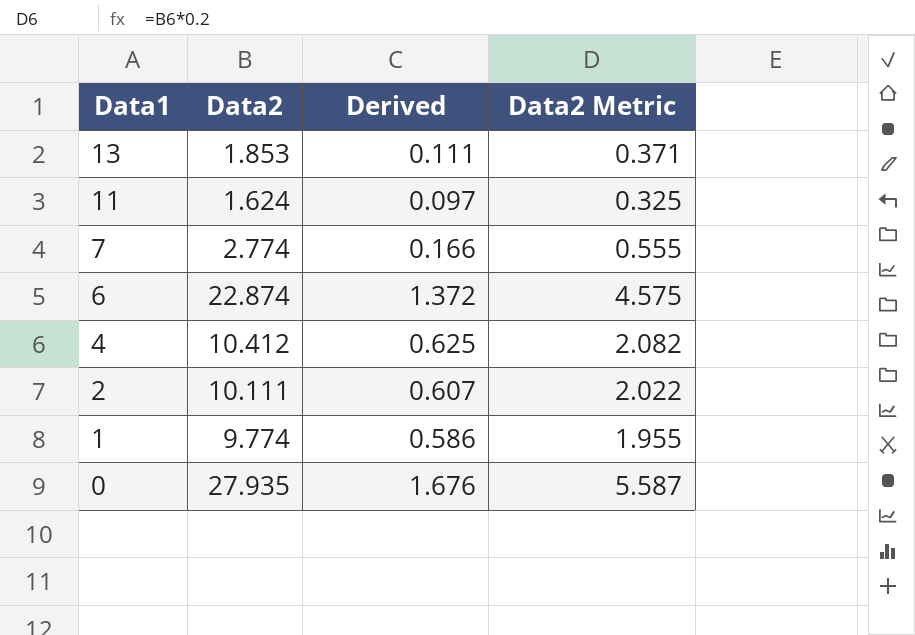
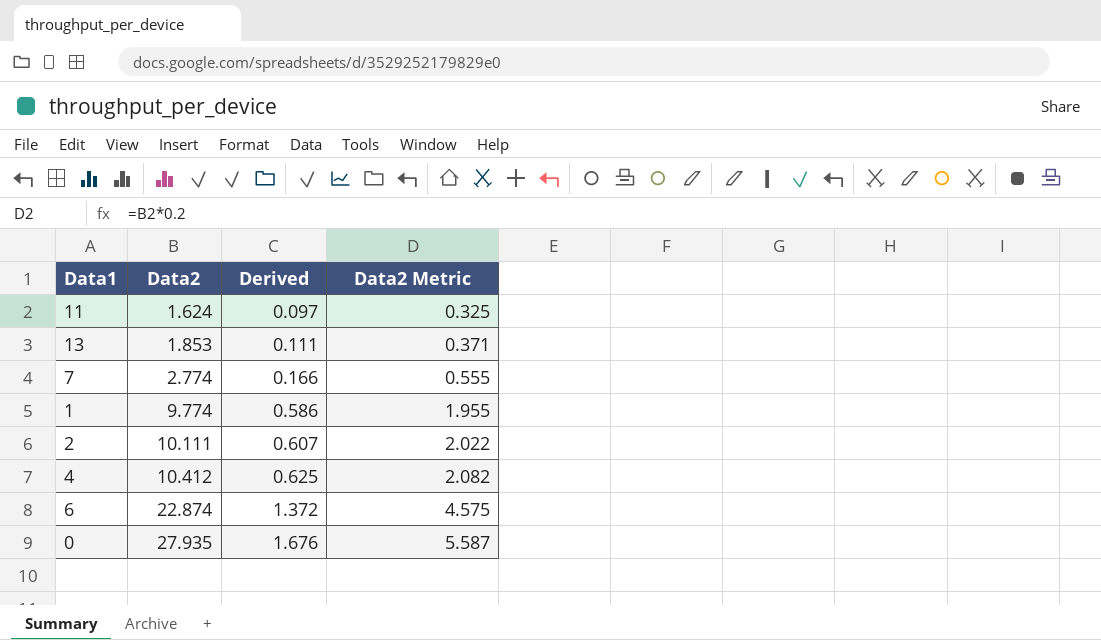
row order: Data1 descending -> Data2 ascending

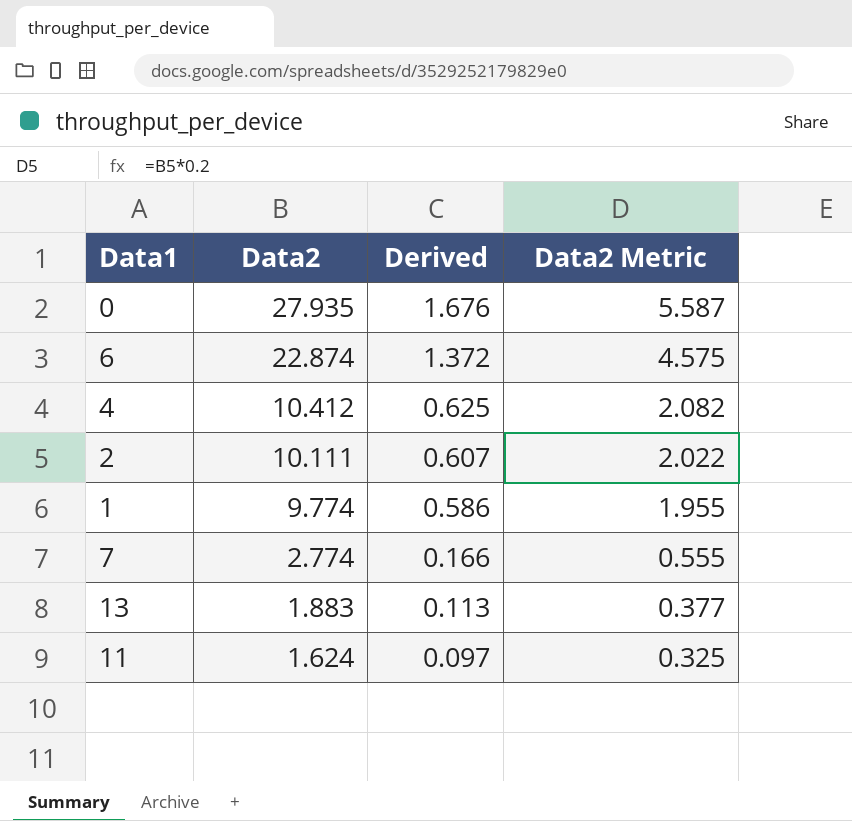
row order: Data2 ascending -> Data2 descending
13 | Data2: 1.853 -> 1.883
13 | Derived: 0.111 -> 0.113
13 | Data2 Metric: 0.371 -> 0.377

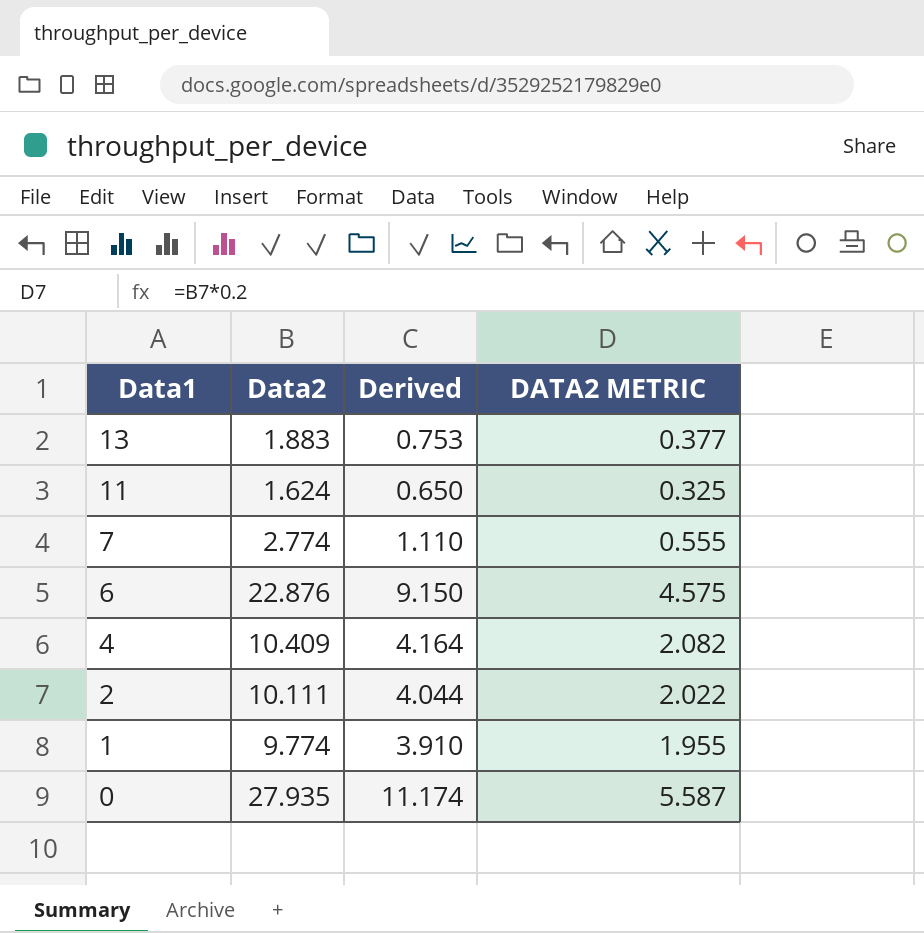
row order: Data2 descending -> Data1 descending
column Derived | formula: [Data2] * 0.06 -> [Data2] * 0.4
column name: Data2 Metric -> DATA2 METRIC
6 | Data2: 22.874 -> 22.876
4 | Data2: 10.412 -> 10.409

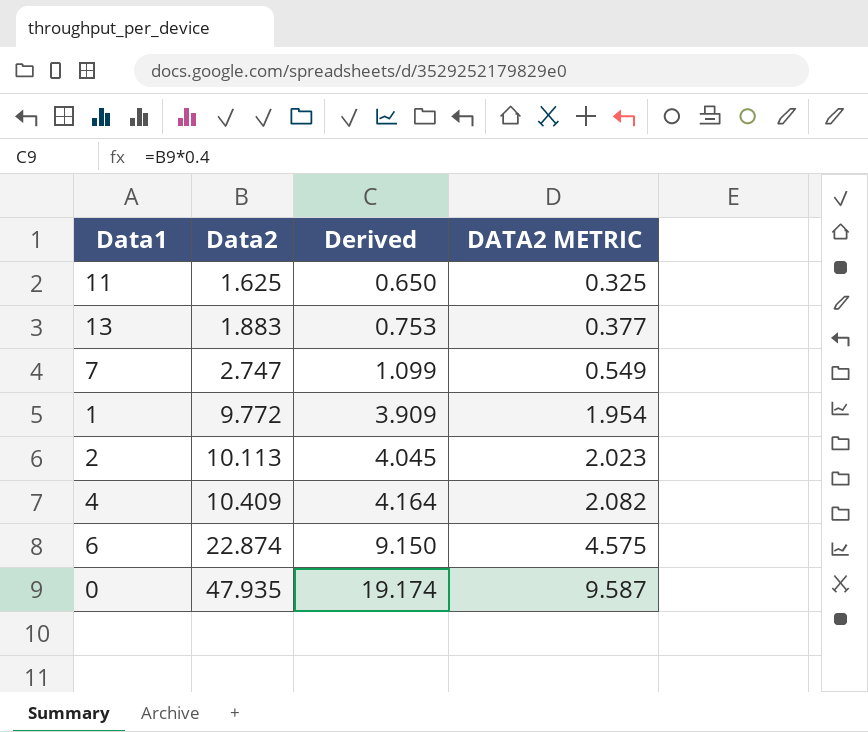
row order: Data1 descending -> Data2 ascending
11 | Data2: 1.624 -> 1.625
7 | Data2: 2.774 -> 2.747
7 | Derived: 1.110 -> 1.099
7 | DATA2 METRIC: 0.555 -> 0.549
1 | Data2: 9.774 -> 9.772
1 | Derived: 3.910 -> 3.909
1 | DATA2 METRIC: 1.955 -> 1.954
2 | Data2: 10.111 -> 10.113
2 | Derived: 4.044 -> 4.045
2 | DATA2 METRIC: 2.022 -> 2.023
6 | Data2: 22.876 -> 22.874
0 | Data2: 27.935 -> 47.935
0 | Derived: 11.174 -> 19.174
0 | DATA2 METRIC: 5.587 -> 9.587

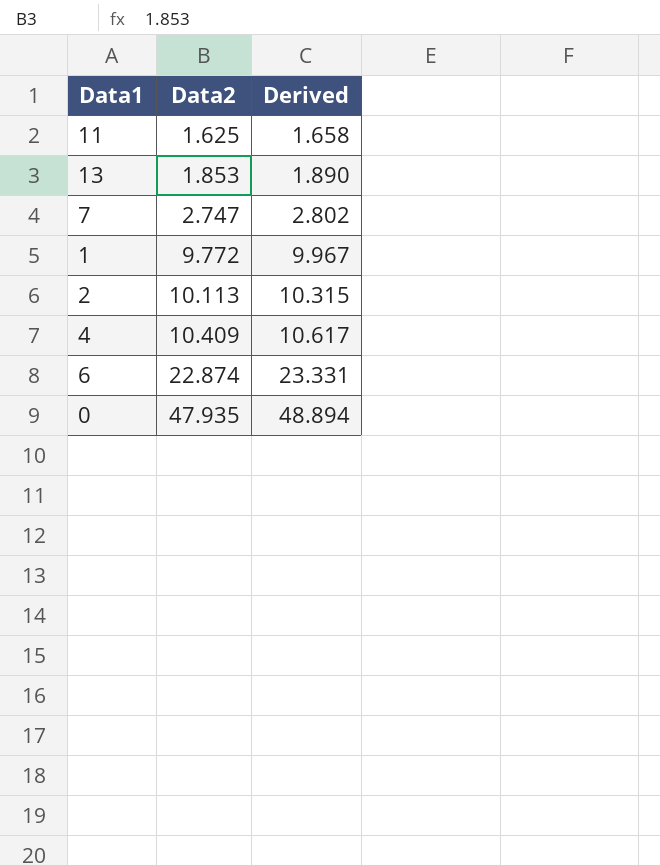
column DATA2 METRIC | formula: [Data2] * 0.2 -> none
column Derived | formula: [Data2] * 0.4 -> [Data2] * 1.02
13 | Data2: 1.883 -> 1.853

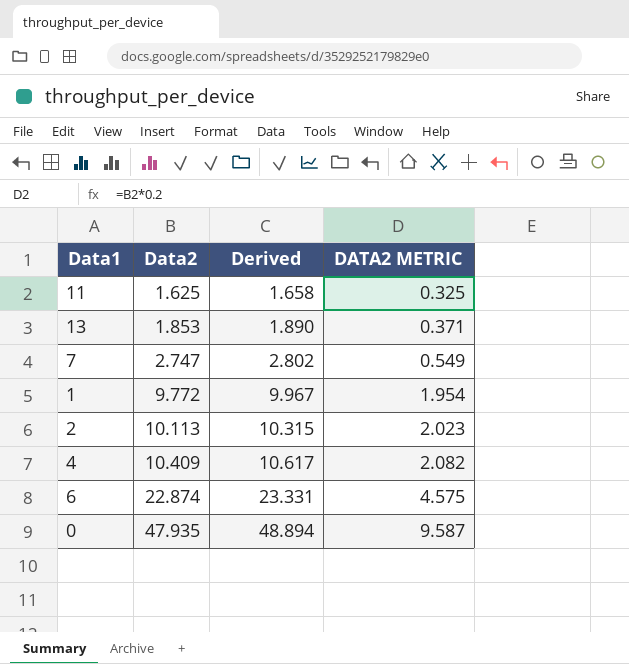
column DATA2 METRIC | formula: none -> [Data2] * 0.2

